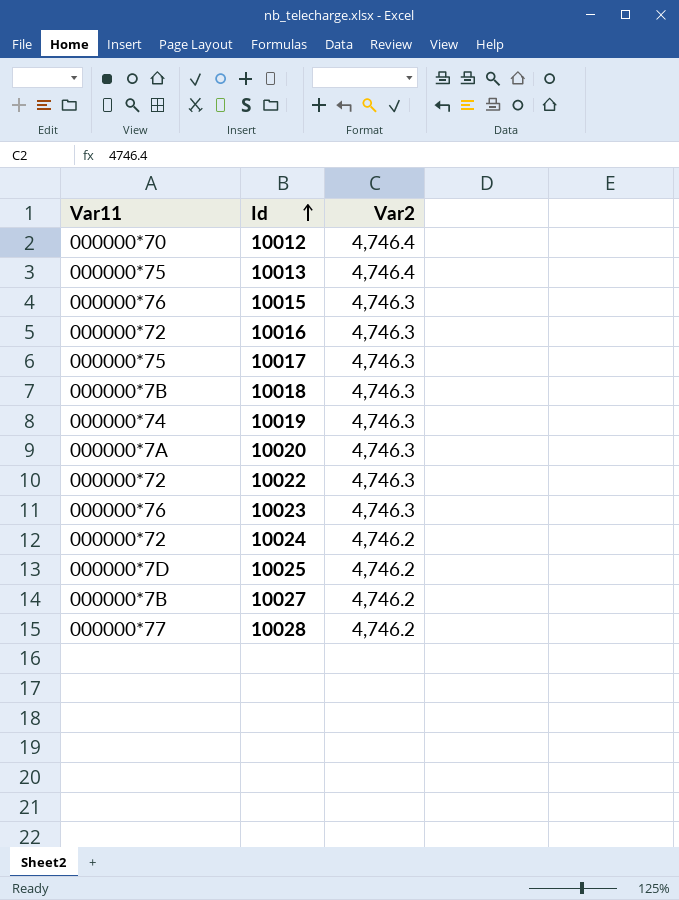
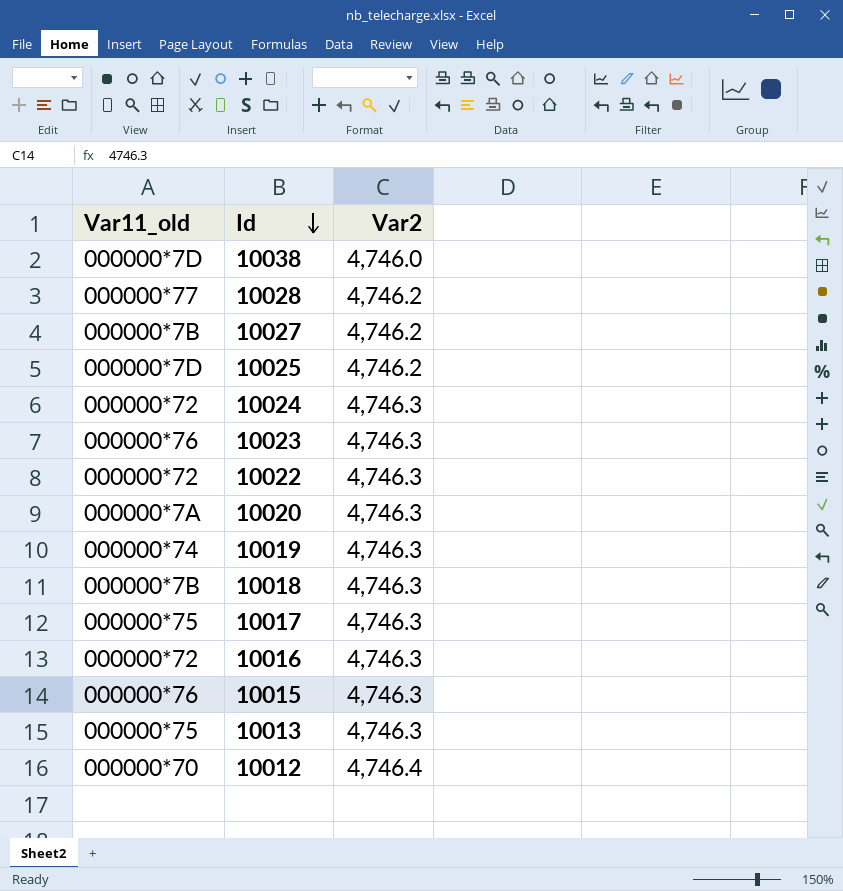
row order: Id ascending -> Id descending
column name: Var11 -> Var11_old
row 10038: none -> 000000*7D | 4,746.0
10024 | Var2: 4,746.2 -> 4,746.3
10013 | Var2: 4,746.4 -> 4,746.3

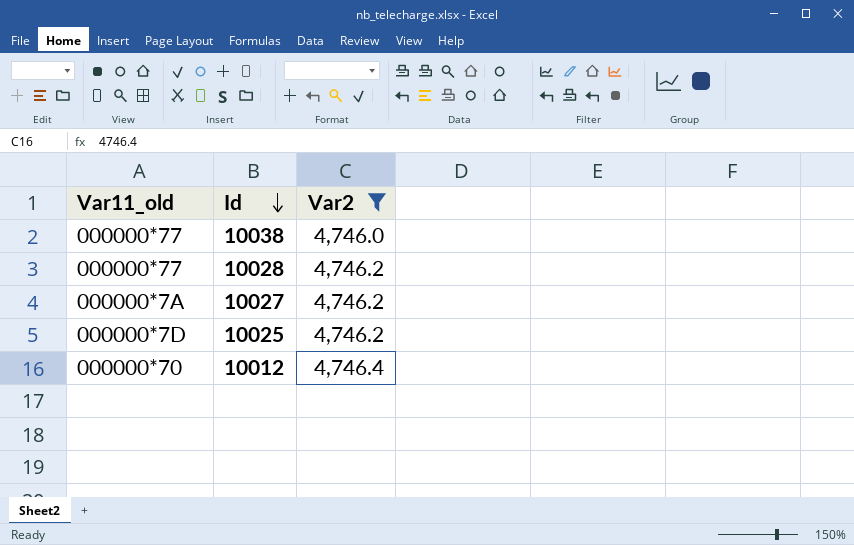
filter: none -> Var2 != 4,746.3
10038 | Var11_old: 000000*7D -> 000000*77
10027 | Var11_old: 000000*7B -> 000000*7A

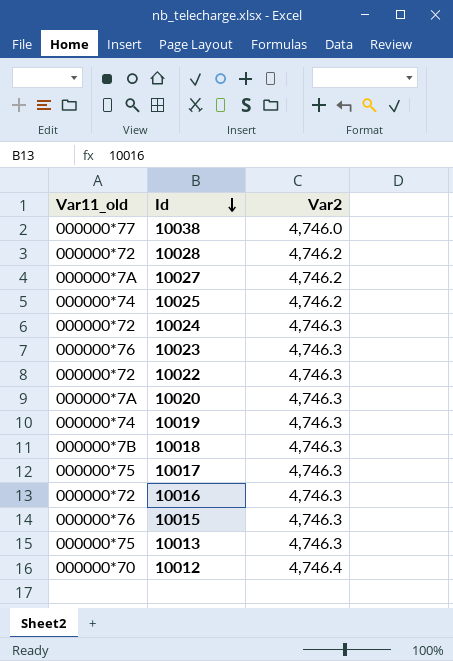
filter: Var2 != 4,746.3 -> none
10028 | Var11_old: 000000*77 -> 000000*72
10025 | Var11_old: 000000*7D -> 000000*74

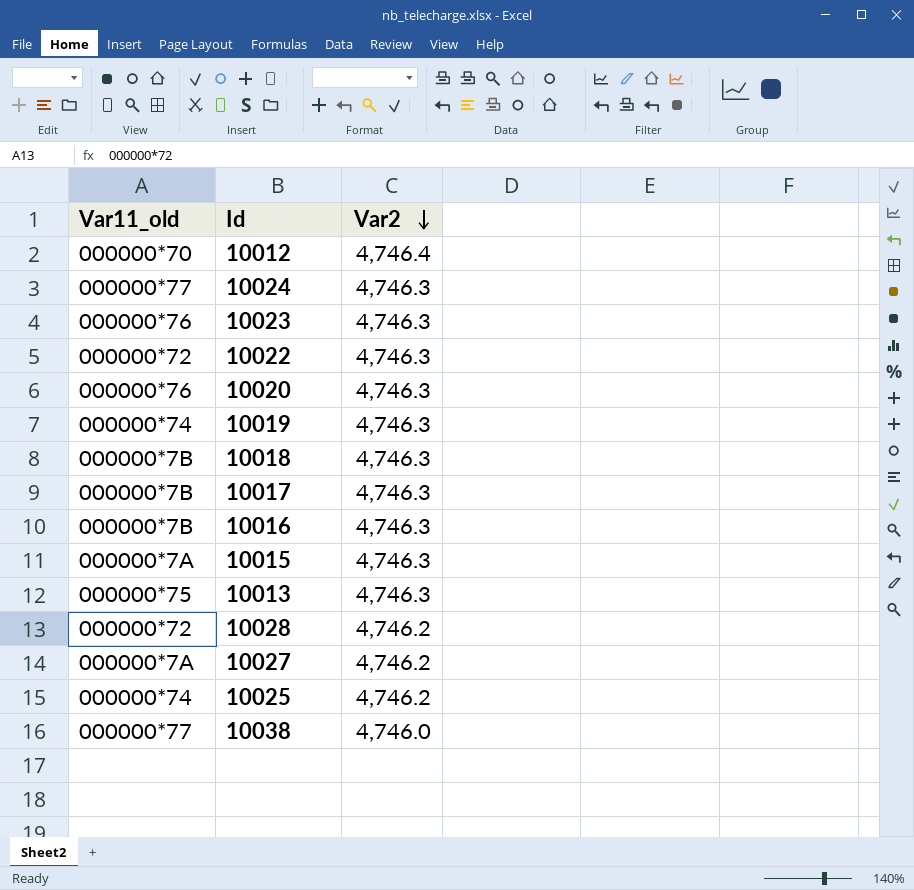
row order: Id descending -> Var2 descending
10024 | Var11_old: 000000*72 -> 000000*77
10020 | Var11_old: 000000*7A -> 000000*76
10017 | Var11_old: 000000*75 -> 000000*7B
10016 | Var11_old: 000000*72 -> 000000*7B
10015 | Var11_old: 000000*76 -> 000000*7A

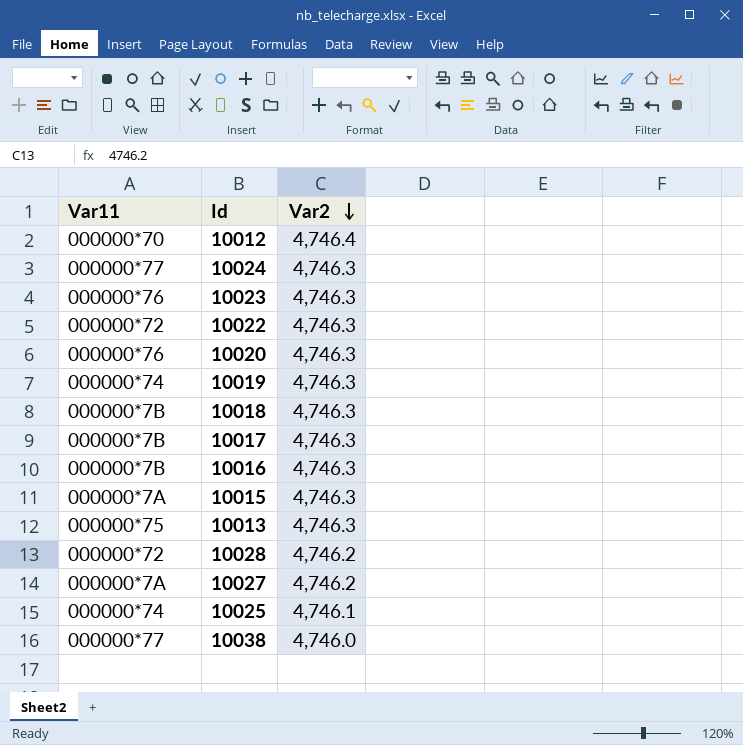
column name: Var11_old -> Var11
10025 | Var2: 4,746.2 -> 4,746.1

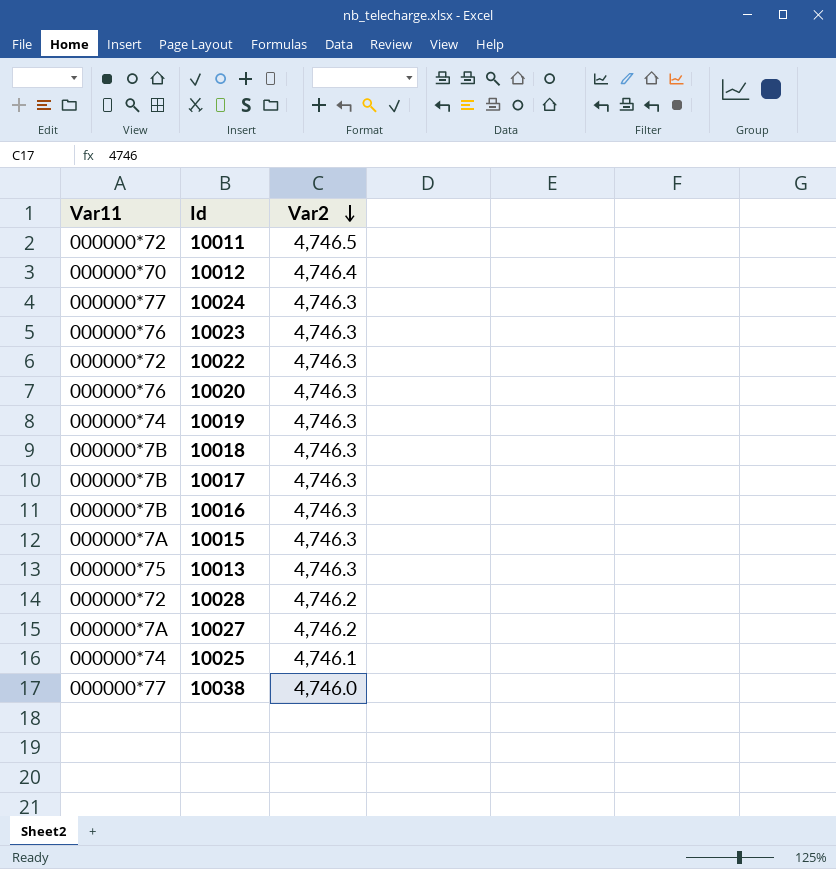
row 10011: none -> 000000*72 | 4,746.5

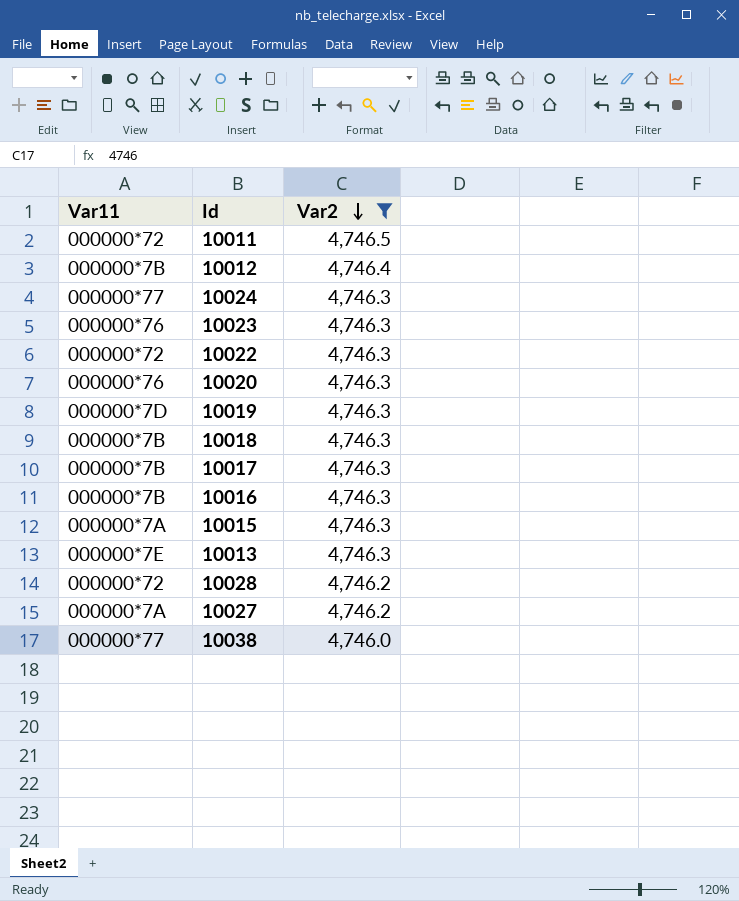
filter: none -> Var2 != 4,746.1
10012 | Var11: 000000*70 -> 000000*7B
10019 | Var11: 000000*74 -> 000000*7D
10013 | Var11: 000000*75 -> 000000*7E

